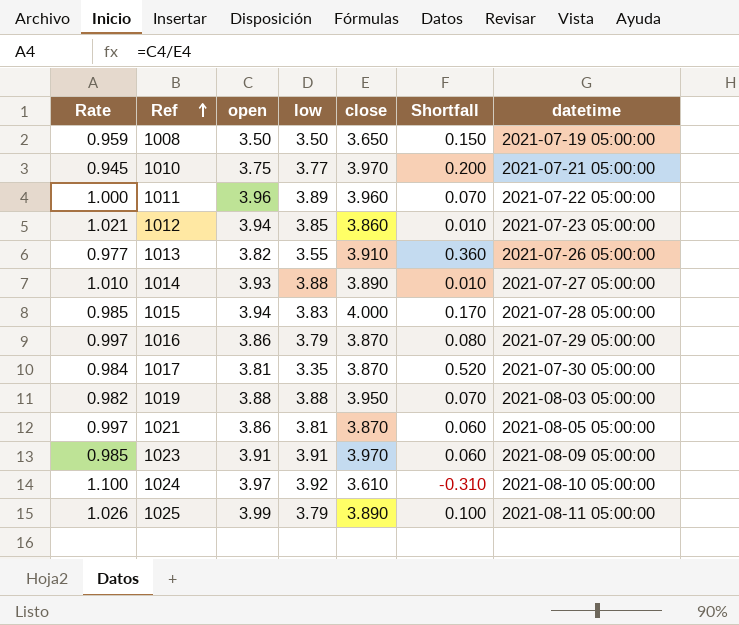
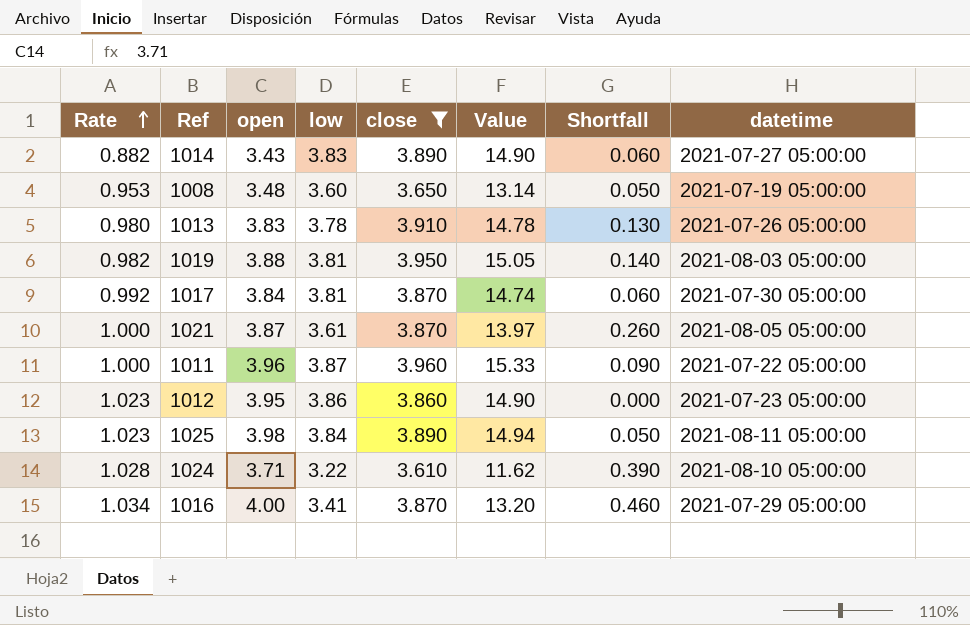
filter: none -> close <= 3.960
row order: Ref ascending -> Rate ascending
column Value | formula: none -> [low] * [close]
1014 | Rate: 1.010 -> 0.882
1014 | open: 3.93 -> 3.43
1014 | low: 3.88 -> 3.83
1014 | Shortfall: 0.010 -> 0.060
1008 | Rate: 0.959 -> 0.953
1008 | open: 3.50 -> 3.48
1008 | low: 3.50 -> 3.60
1008 | Shortfall: 0.150 -> 0.050
1013 | Rate: 0.977 -> 0.980
1013 | open: 3.82 -> 3.83
1013 | low: 3.55 -> 3.78
1013 | Shortfall: 0.360 -> 0.130
1019 | low: 3.88 -> 3.81
1019 | Shortfall: 0.070 -> 0.140
1017 | Rate: 0.984 -> 0.992
1017 | open: 3.81 -> 3.84
1017 | low: 3.35 -> 3.81
1017 | Shortfall: 0.520 -> 0.060
1021 | Rate: 0.997 -> 1.000
1021 | open: 3.86 -> 3.87
1021 | low: 3.81 -> 3.61
1021 | Shortfall: 0.060 -> 0.260
1011 | low: 3.89 -> 3.87
1011 | Shortfall: 0.070 -> 0.090
1012 | Rate: 1.021 -> 1.023
1012 | open: 3.94 -> 3.95
1012 | low: 3.85 -> 3.86
1012 | Shortfall: 0.010 -> 0.000
1025 | Rate: 1.026 -> 1.023
1025 | open: 3.99 -> 3.98
1025 | low: 3.79 -> 3.84
1025 | Shortfall: 0.100 -> 0.050
1024 | Rate: 1.100 -> 1.028
1024 | open: 3.97 -> 3.71
1024 | low: 3.92 -> 3.22
1024 | Shortfall: -0.310 -> 0.390
1016 | Rate: 0.997 -> 1.034
1016 | open: 3.86 -> 4.00
1016 | low: 3.79 -> 3.41
1016 | Shortfall: 0.080 -> 0.460

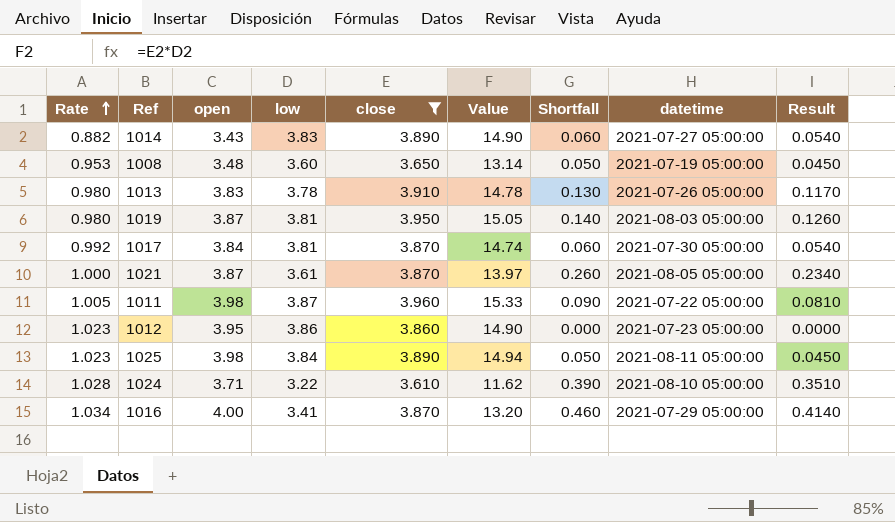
column Result | formula: none -> [Shortfall] * 0.9
1019 | Rate: 0.982 -> 0.980
1019 | open: 3.88 -> 3.87
1011 | Rate: 1.000 -> 1.005
1011 | open: 3.96 -> 3.98

